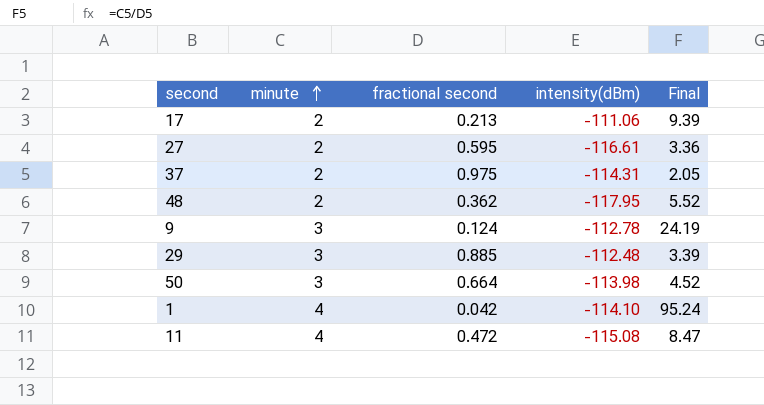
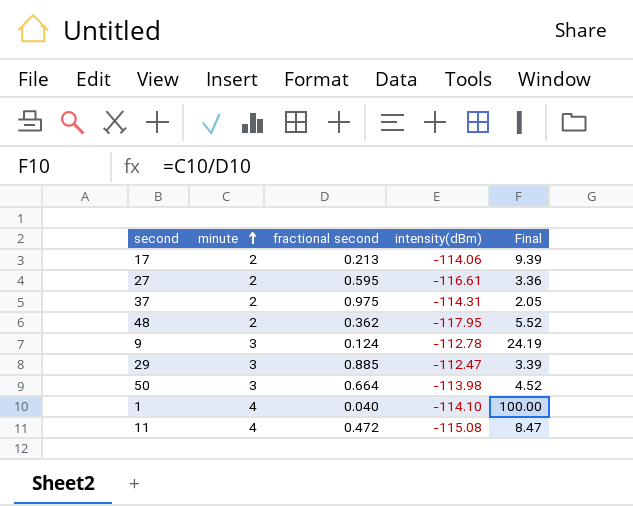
17 | intensity(dBm): -111.06 -> -114.06
29 | intensity(dBm): -112.48 -> -112.47
1 | fractional second: 0.042 -> 0.040
1 | Final: 95.24 -> 100.00

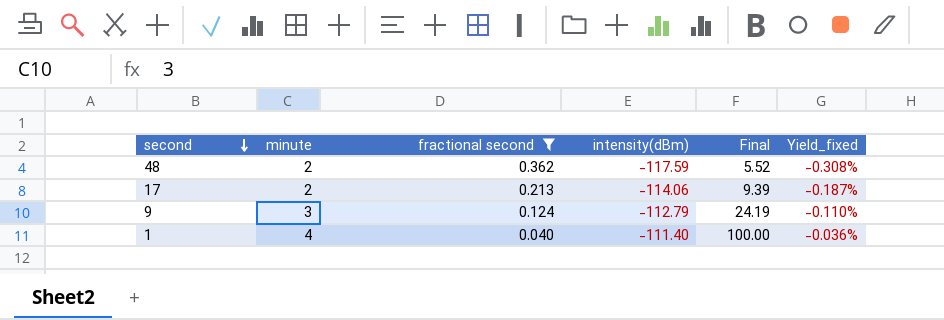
filter: none -> fractional second <= 0.362
row order: minute ascending -> second descending
column Yield_fixed | formula: none -> [fractional second] / [intensity(dBm)]
48 | intensity(dBm): -117.95 -> -117.59
9 | intensity(dBm): -112.78 -> -112.79
1 | intensity(dBm): -114.10 -> -111.40

